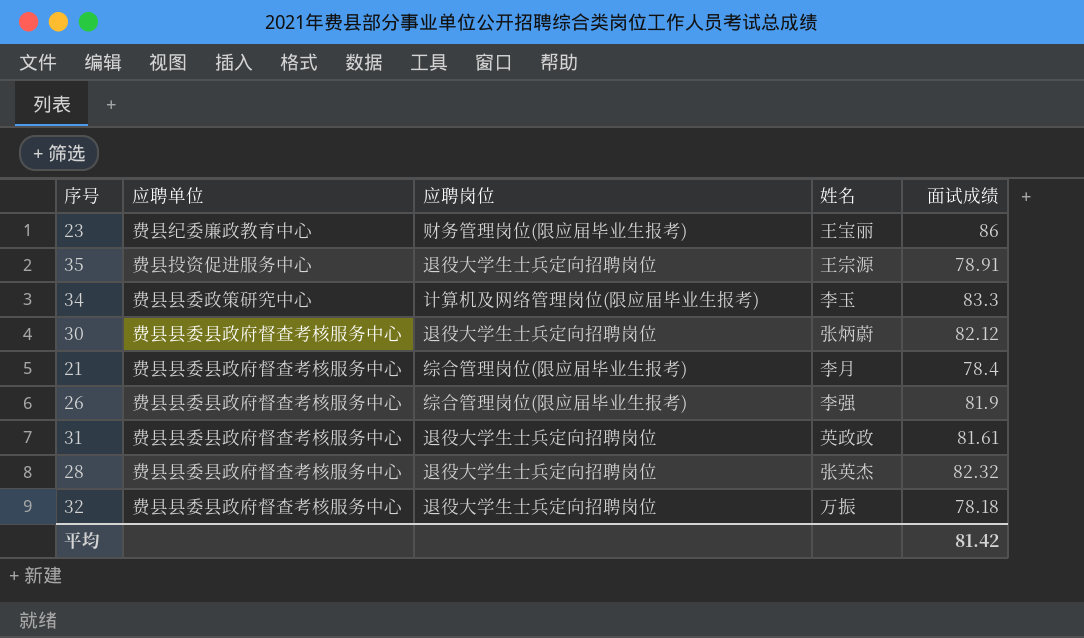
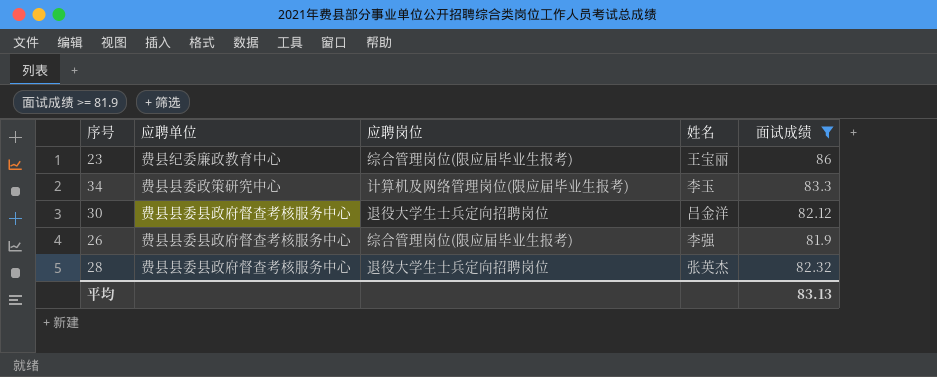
filter: none -> 面试成绩 >= 81.9
23 | 应聘岗位: 财务管理岗位(限应届毕业生报考) -> 综合管理岗位(限应届毕业生报考)
30 | 姓名: 张炳蔚 -> 吕金洋
平均 | 面试成绩: 81.42 -> 83.13

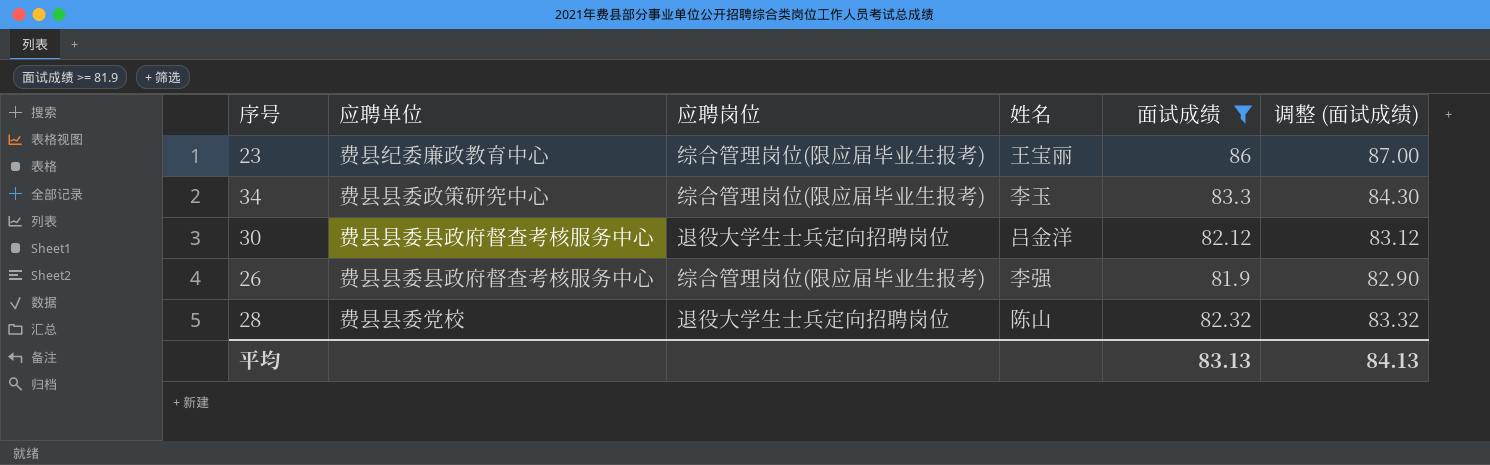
column 调整 (面试成绩) | formula: none -> [面试成绩] + 1
34 | 应聘岗位: 计算机及网络管理岗位(限应届毕业生报考) -> 综合管理岗位(限应届毕业生报考)
28 | 应聘单位: 费县县委县政府督查考核服务中心 -> 费县县委党校
28 | 姓名: 张英杰 -> 陈山

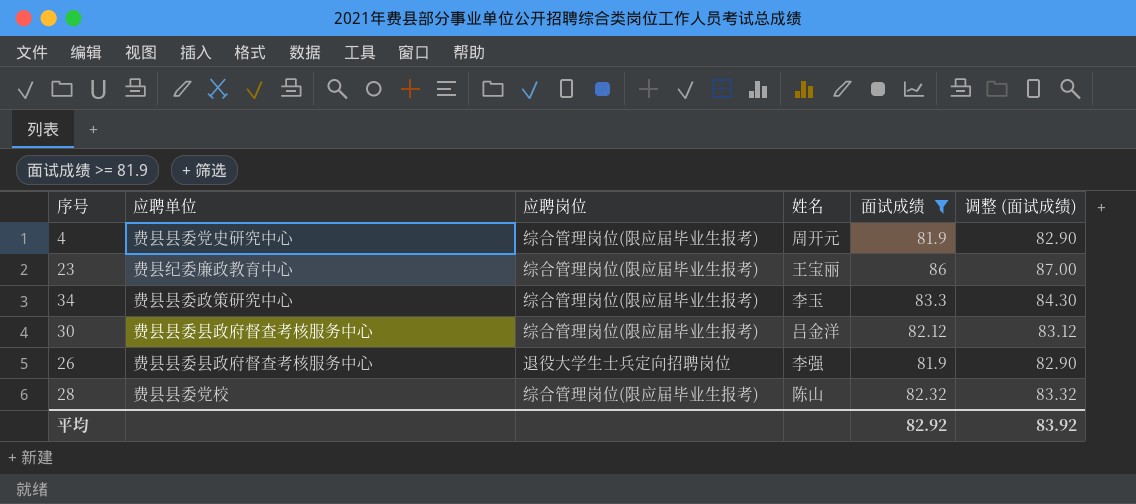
row 4: none -> 费县县委党史研究中心 | 综合管理岗位(限应届毕业生报考) | 周开元 | 81.9 | 82.90
30 | 应聘岗位: 退役大学生士兵定向招聘岗位 -> 综合管理岗位(限应届毕业生报考)
26 | 应聘岗位: 综合管理岗位(限应届毕业生报考) -> 退役大学生士兵定向招聘岗位
28 | 应聘岗位: 退役大学生士兵定向招聘岗位 -> 综合管理岗位(限应届毕业生报考)
平均 | 面试成绩: 83.13 -> 82.92
平均 | 调整 (面试成绩): 84.13 -> 83.92

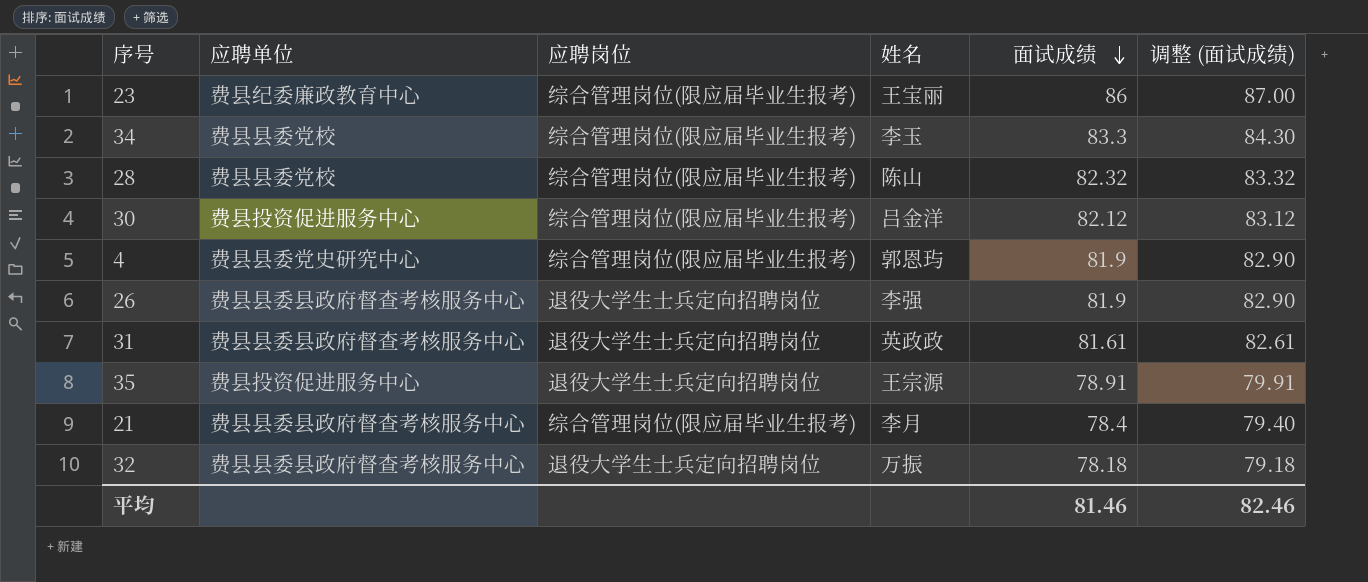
filter: 面试成绩 >= 81.9 -> none
row order: none -> 面试成绩 descending
34 | 应聘单位: 费县县委政策研究中心 -> 费县县委党校
30 | 应聘单位: 费县县委县政府督查考核服务中心 -> 费县投资促进服务中心
4 | 姓名: 周开元 -> 郭恩玙
平均 | 面试成绩: 82.92 -> 81.46
平均 | 调整 (面试成绩): 83.92 -> 82.46

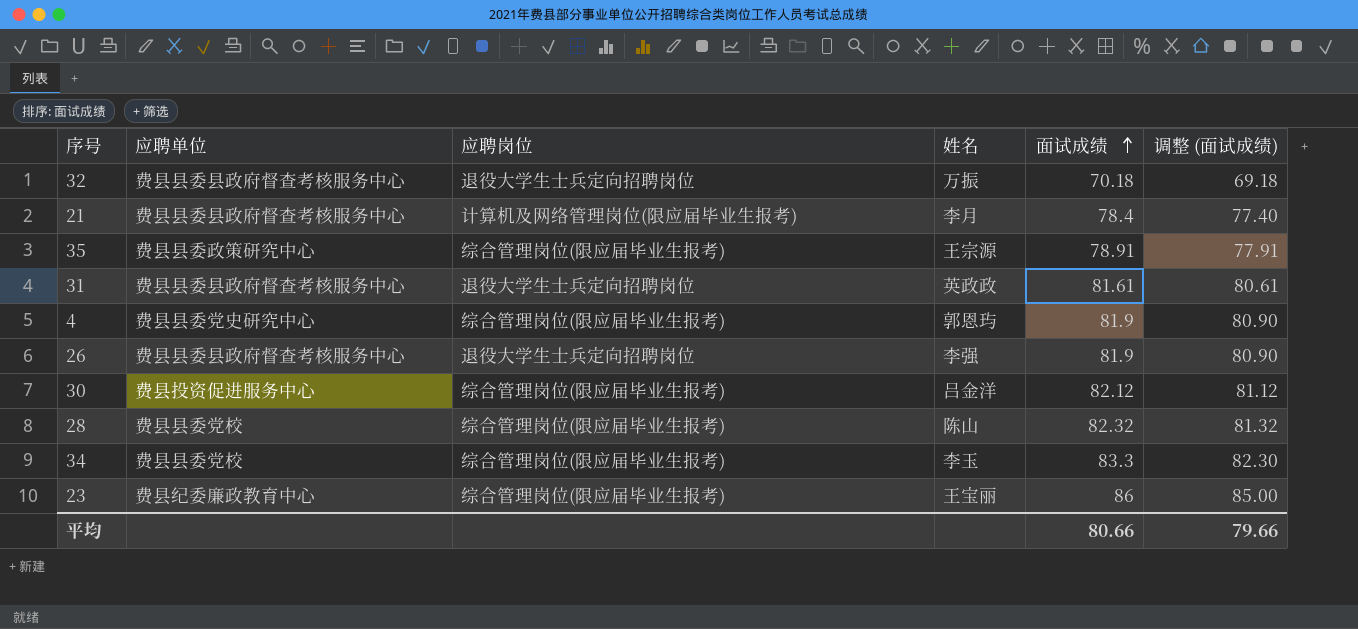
row order: 面试成绩 descending -> 面试成绩 ascending
column 调整 (面试成绩) | formula: [面试成绩] + 1 -> [面试成绩] - 1
32 | 面试成绩: 78.18 -> 70.18
21 | 应聘岗位: 综合管理岗位(限应届毕业生报考) -> 计算机及网络管理岗位(限应届毕业生报考)
35 | 应聘单位: 费县投资促进服务中心 -> 费县县委政策研究中心
35 | 应聘岗位: 退役大学生士兵定向招聘岗位 -> 综合管理岗位(限应届毕业生报考)
平均 | 面试成绩: 81.46 -> 80.66
平均 | 调整 (面试成绩): 82.46 -> 79.66

